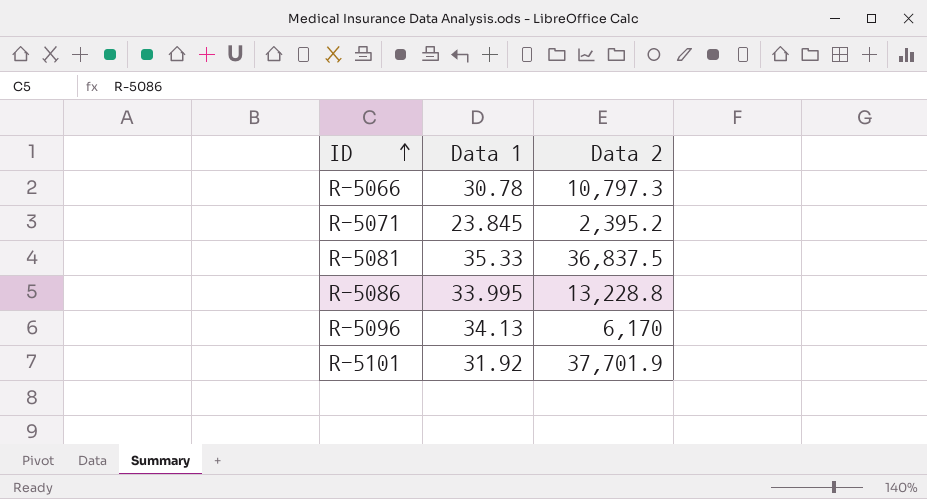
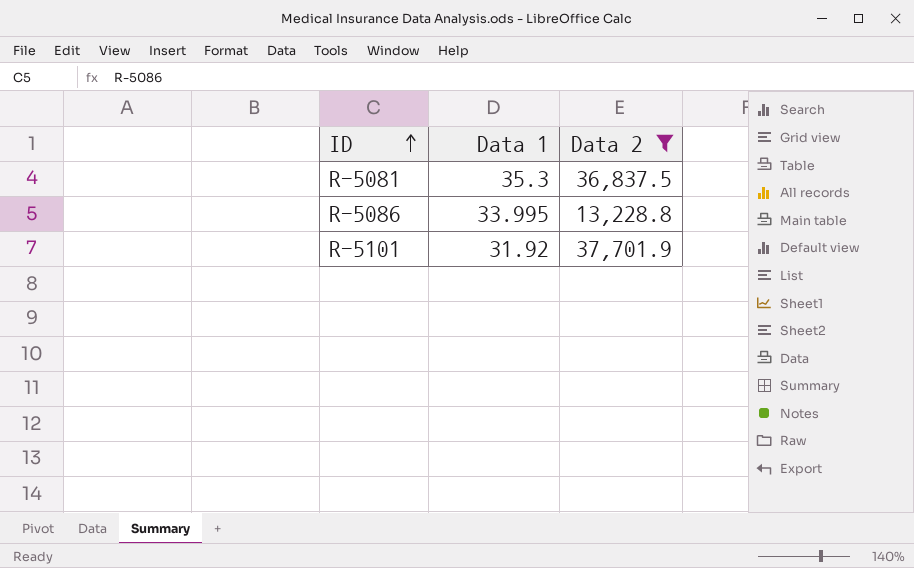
filter: none -> Data 2 >= 13,228.8
R-5081 | Data 1: 35.33 -> 35.3

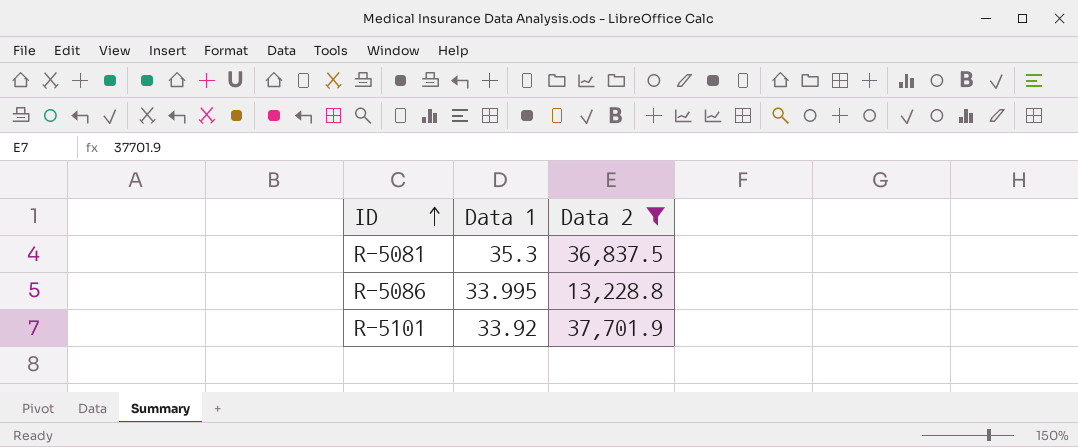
R-5101 | Data 1: 31.92 -> 33.92

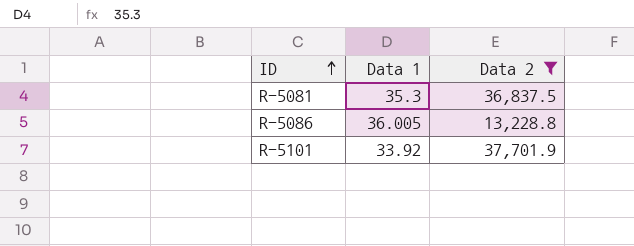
R-5086 | Data 1: 33.995 -> 36.005

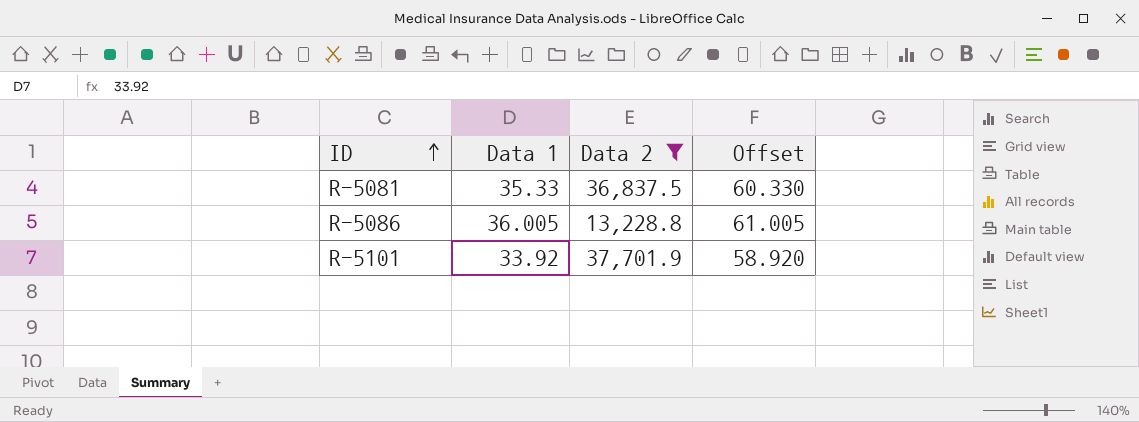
column Offset | formula: none -> [Data 1] + 25
R-5081 | Data 1: 35.3 -> 35.33

